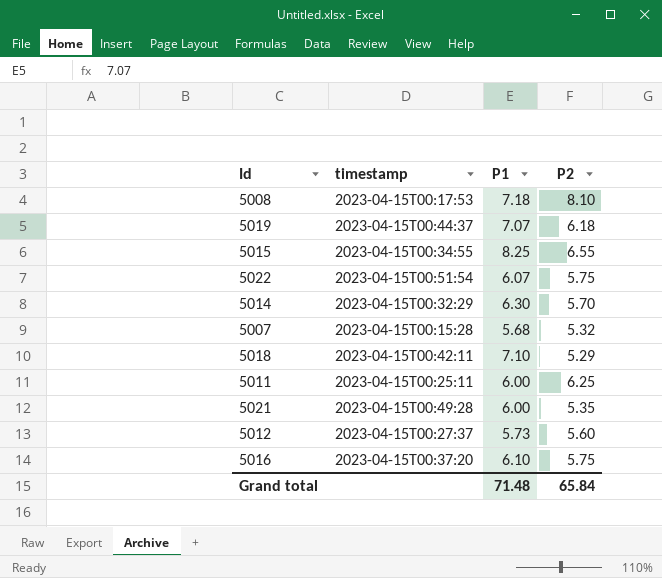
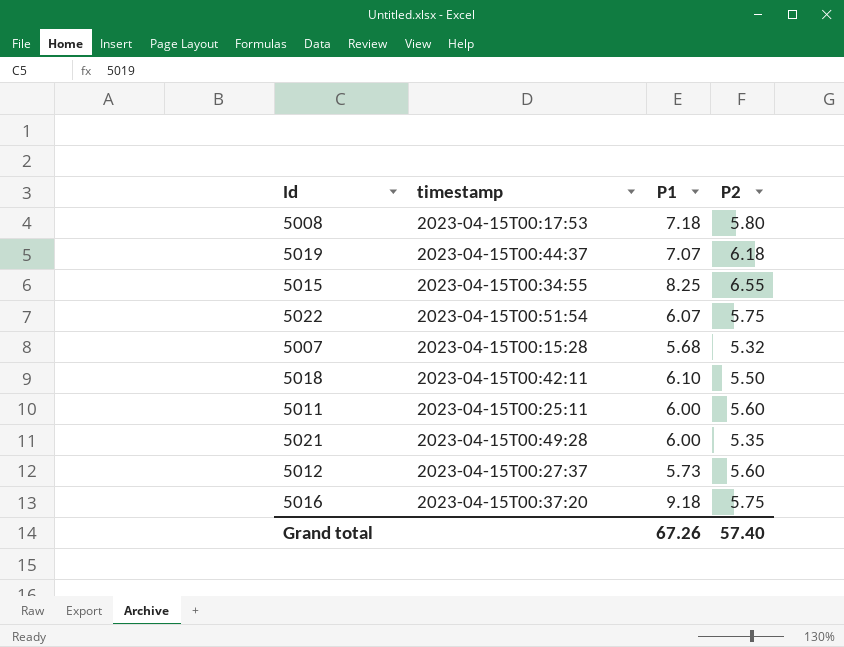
row 5014: 2023-04-15T00:32:29 | 6.30 | 5.70 -> none
5008 | P2: 8.10 -> 5.80
5018 | P1: 7.10 -> 6.10
5018 | P2: 5.29 -> 5.50
5011 | P2: 6.25 -> 5.60
5016 | P1: 6.10 -> 9.18
Grand total | P1: 71.48 -> 67.26
Grand total | P2: 65.84 -> 57.40

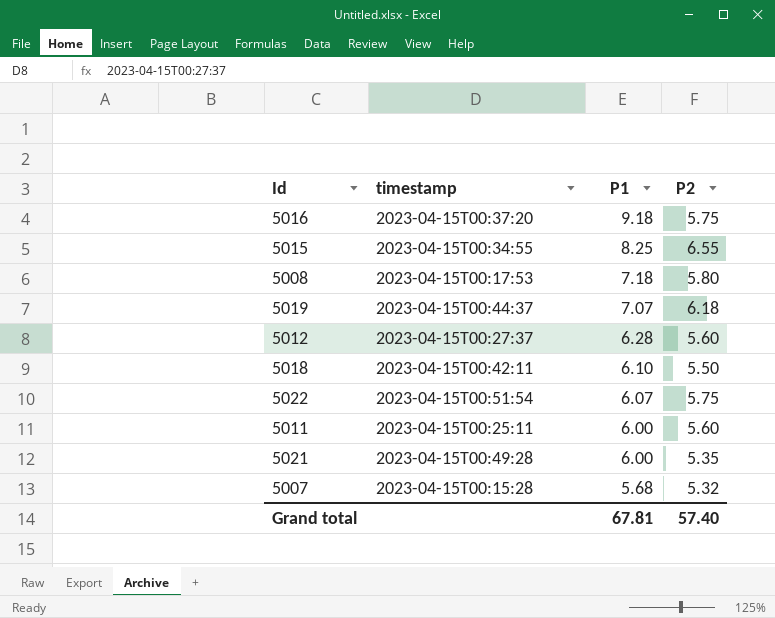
row order: none -> P1 descending
5012 | P1: 5.73 -> 6.28
Grand total | P1: 67.26 -> 67.81

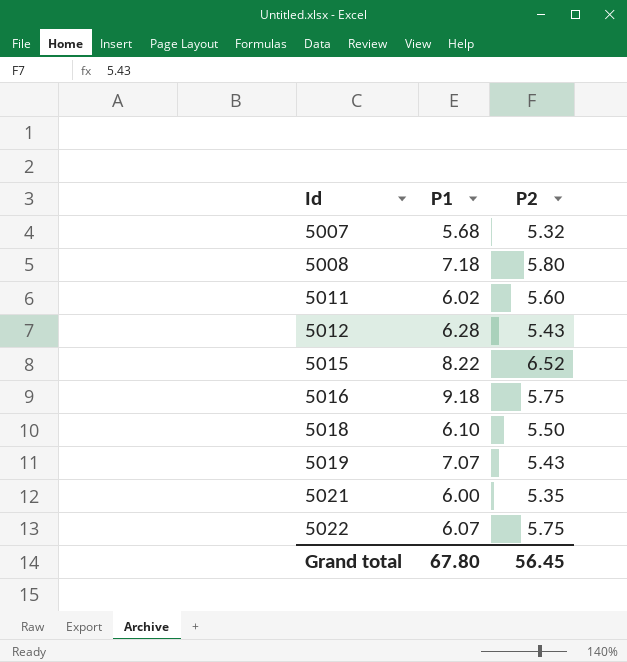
row order: P1 descending -> Id ascending
column timestamp | position: 2 -> none
5011 | P1: 6.00 -> 6.02
5012 | P2: 5.60 -> 5.43
5015 | P1: 8.25 -> 8.22
5015 | P2: 6.55 -> 6.52
5019 | P2: 6.18 -> 5.43
Grand total | P1: 67.81 -> 67.80
Grand total | P2: 57.40 -> 56.45

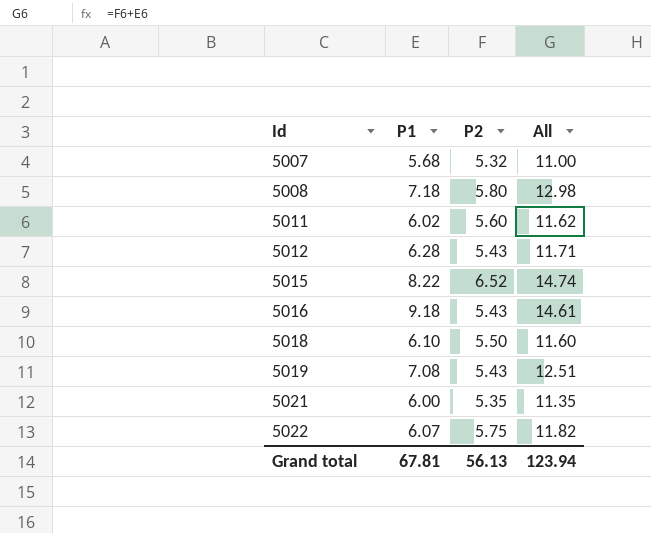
column All | formula: none -> [P1] + [P2]
5016 | P2: 5.75 -> 5.43
5019 | P1: 7.07 -> 7.08
Grand total | P1: 67.80 -> 67.81
Grand total | P2: 56.45 -> 56.13

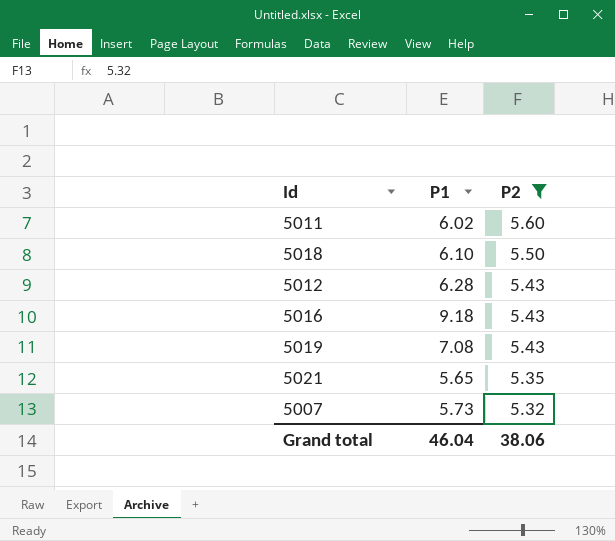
filter: none -> P2 <= 5.60
row order: Id ascending -> P2 descending
column All | formula: [P1] + [P2] -> none
5021 | P1: 6.00 -> 5.65
5007 | P1: 5.68 -> 5.73
Grand total | P1: 67.81 -> 46.04
Grand total | P2: 56.13 -> 38.06

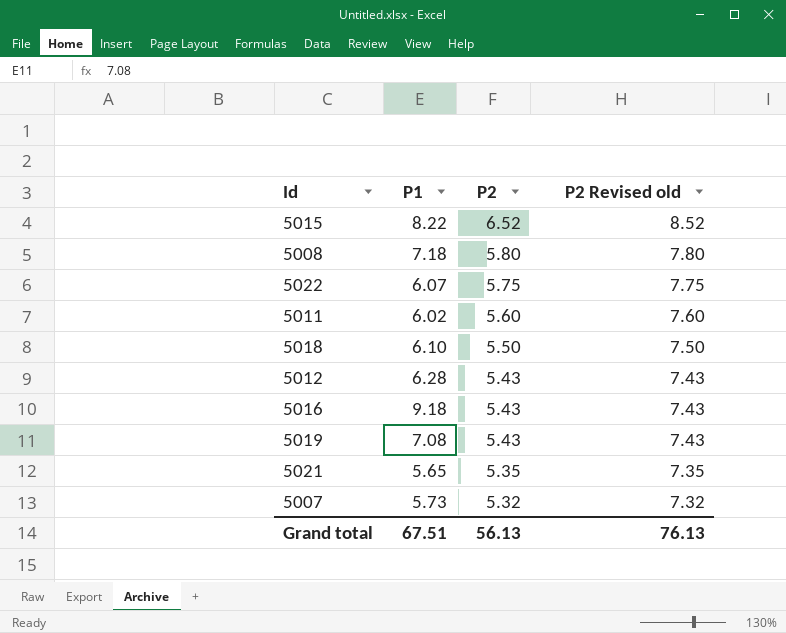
filter: P2 <= 5.60 -> none
column P2 Revised old | formula: none -> [P2] + 2
Grand total | P1: 46.04 -> 67.51
Grand total | P2: 38.06 -> 56.13

